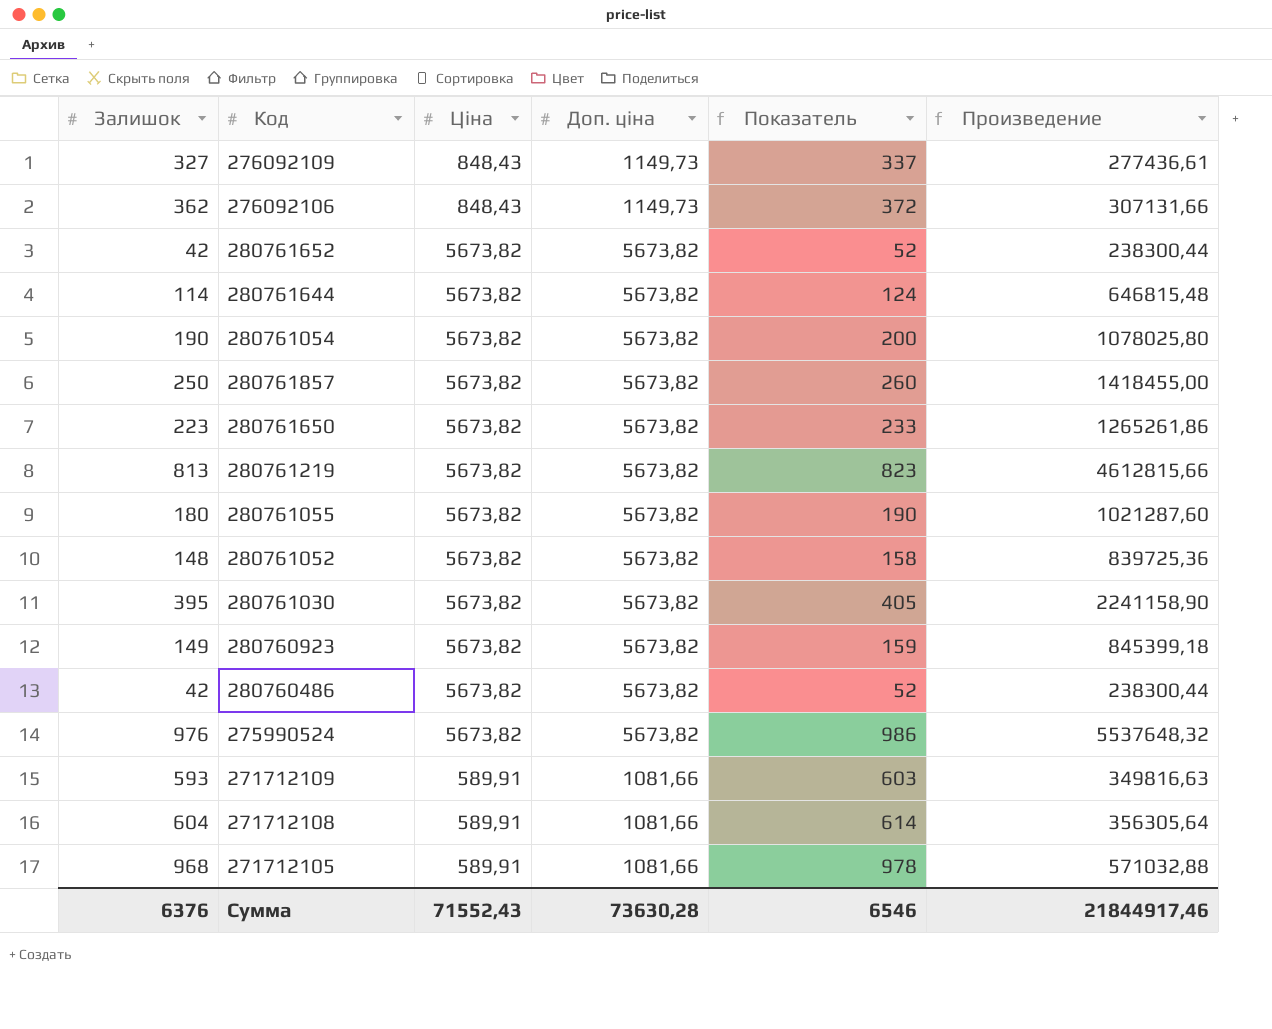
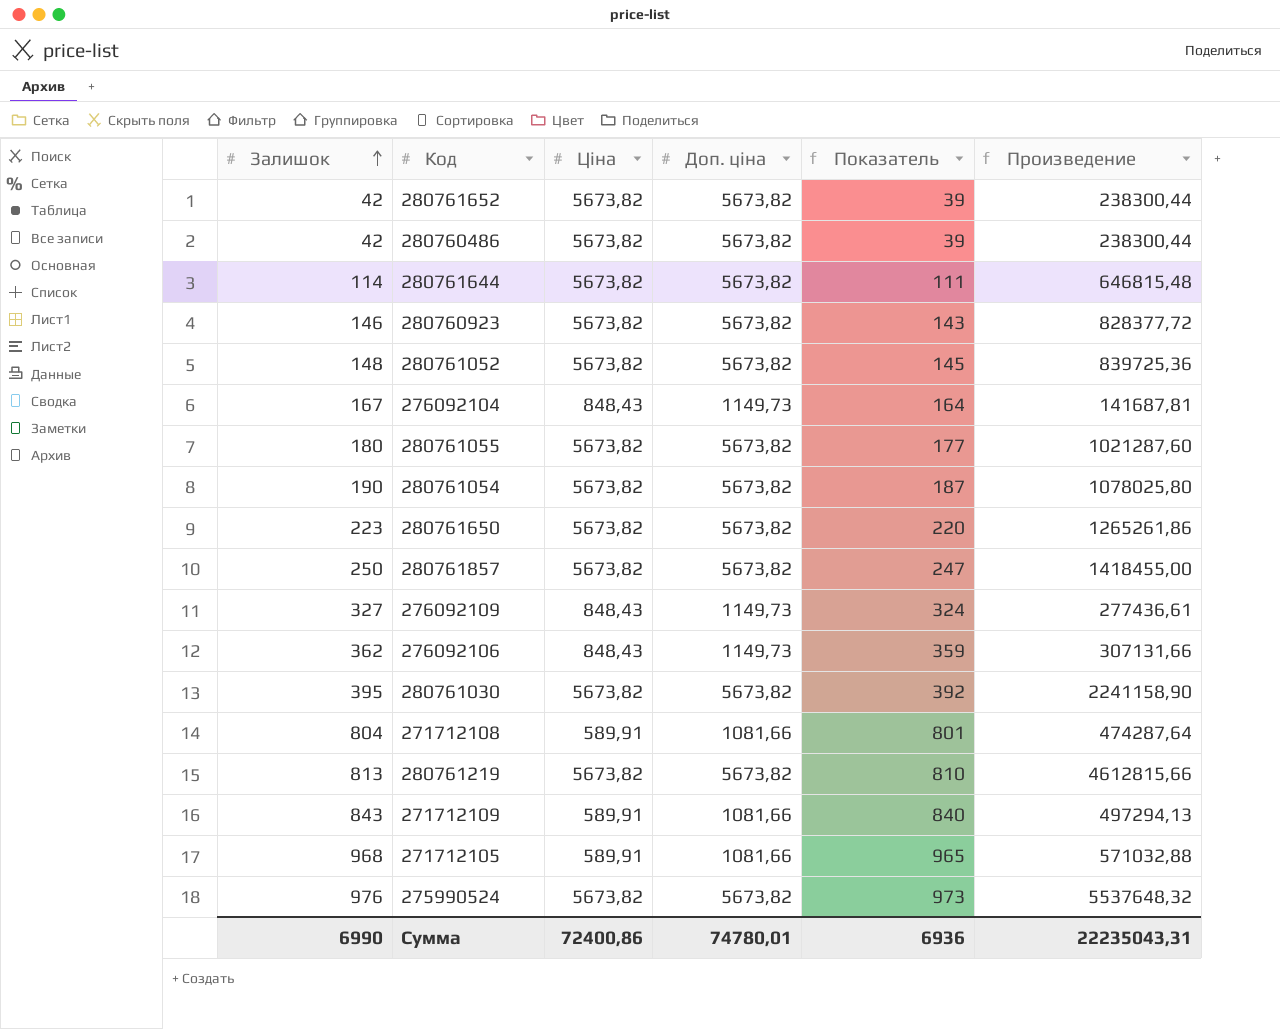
row order: none -> Залишок ascending
column Показатель | formula: [Залишок] + 10 -> [Залишок] - 3
280760923 | Залишок: 149 -> 146
280760923 | Произведение: 845399,18 -> 828377,72
row 276092104: none -> 167 | 848,43 | 1149,73 | 164 | 141687,81
271712108 | Залишок: 604 -> 804
271712108 | Произведение: 356305,64 -> 474287,64
271712109 | Залишок: 593 -> 843
271712109 | Произведение: 349816,63 -> 497294,13
Сумма | Залишок: 6376 -> 6990
Сумма | Ціна: 71552,43 -> 72400,86
Сумма | Доп. ціна: 73630,28 -> 74780,01
Сумма | Показатель: 6546 -> 6936
Сумма | Произведение: 21844917,46 -> 22235043,31

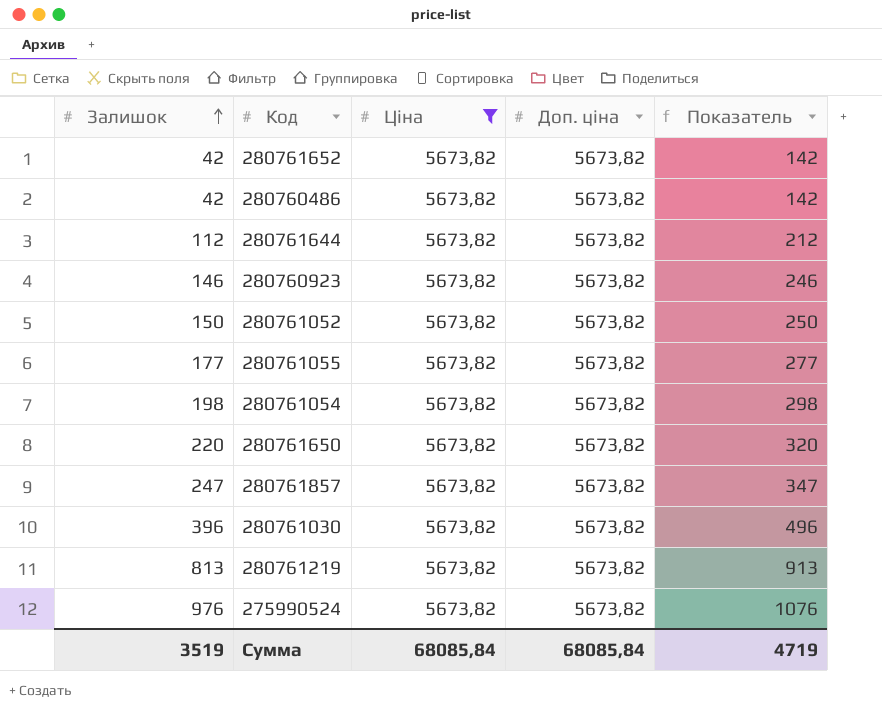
filter: none -> Ціна = 5673,82
column Произведение | formula: [Залишок] * [Ціна] -> none
column Показатель | formula: [Залишок] - 3 -> [Залишок] + 100
280761644 | Залишок: 114 -> 112
280761052 | Залишок: 148 -> 150
280761055 | Залишок: 180 -> 177
280761054 | Залишок: 190 -> 198
280761650 | Залишок: 223 -> 220
280761857 | Залишок: 250 -> 247
280761030 | Залишок: 395 -> 396
Сумма | Залишок: 6990 -> 3519
Сумма | Ціна: 72400,86 -> 68085,84
Сумма | Доп. ціна: 74780,01 -> 68085,84
Сумма | Показатель: 6936 -> 4719

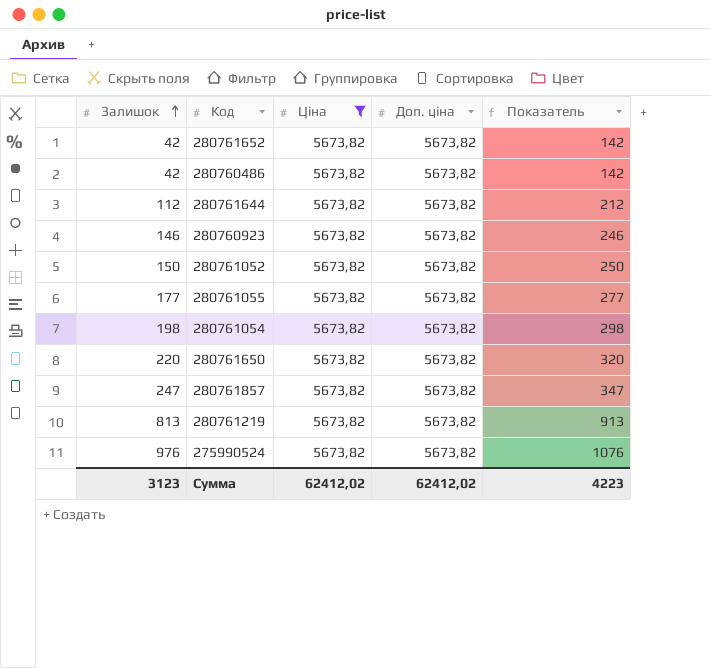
row 280761030: 396 | 5673,82 | 5673,82 | 496 -> none
Сумма | Залишок: 3519 -> 3123
Сумма | Ціна: 68085,84 -> 62412,02
Сумма | Доп. ціна: 68085,84 -> 62412,02
Сумма | Показатель: 4719 -> 4223

